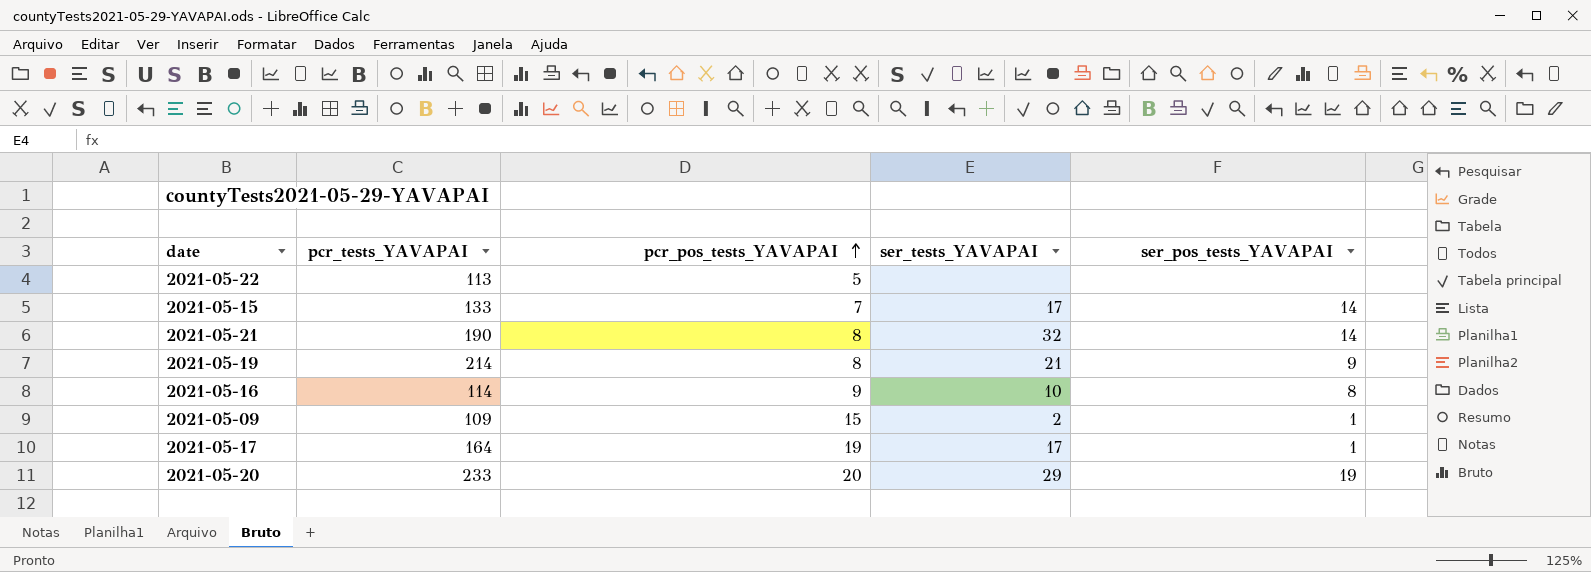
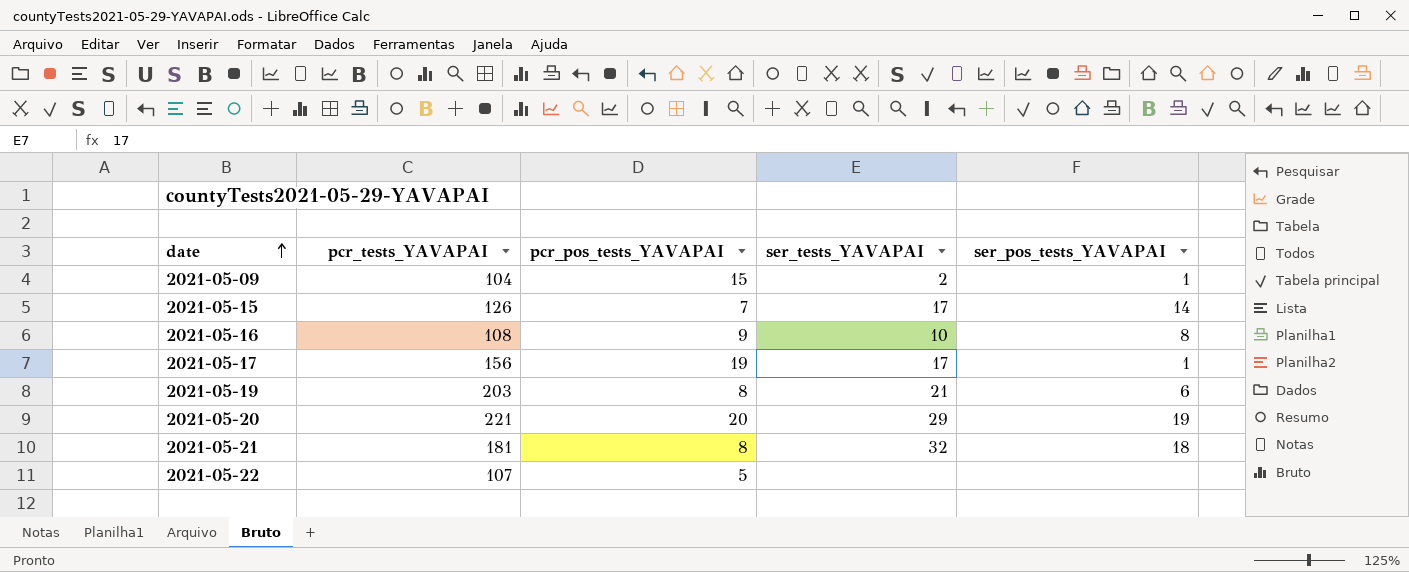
row order: pcr_pos_tests_YAVAPAI ascending -> date ascending
2021-05-09 | pcr_tests_YAVAPAI: 109 -> 104
2021-05-15 | pcr_tests_YAVAPAI: 133 -> 126
2021-05-16 | pcr_tests_YAVAPAI: 114 -> 108
2021-05-17 | pcr_tests_YAVAPAI: 164 -> 156
2021-05-19 | pcr_tests_YAVAPAI: 214 -> 203
2021-05-19 | ser_pos_tests_YAVAPAI: 9 -> 6
2021-05-20 | pcr_tests_YAVAPAI: 233 -> 221
2021-05-21 | pcr_tests_YAVAPAI: 190 -> 181
2021-05-21 | ser_pos_tests_YAVAPAI: 14 -> 18
2021-05-22 | pcr_tests_YAVAPAI: 113 -> 107

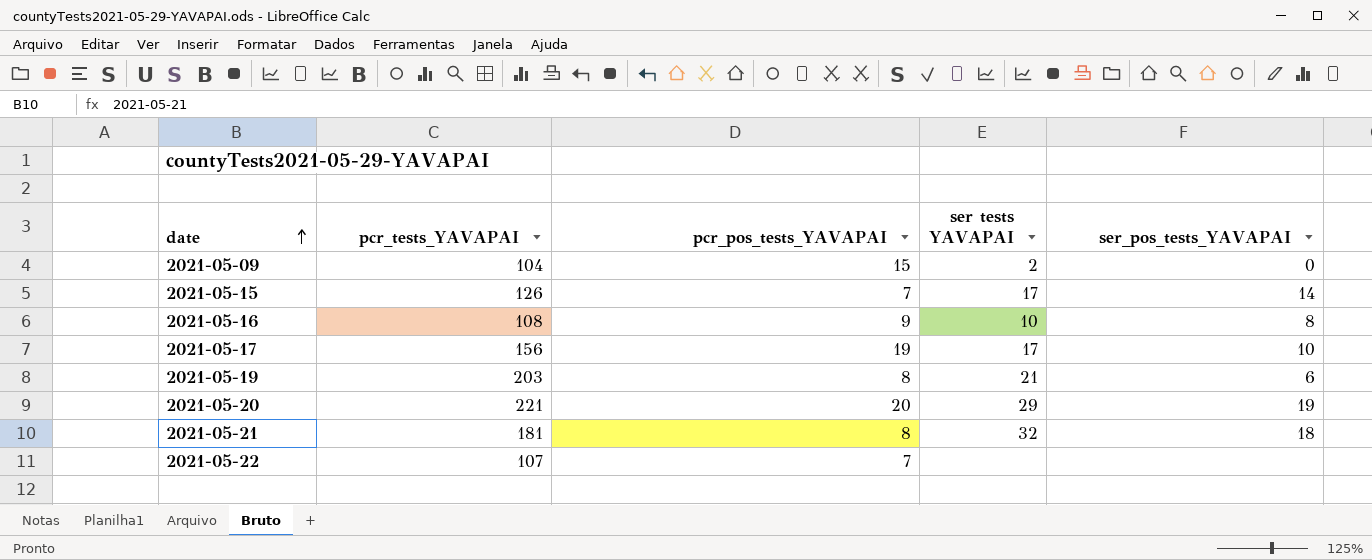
column name: ser_tests_YAVAPAI -> ser tests YAVAPAI
2021-05-09 | ser_pos_tests_YAVAPAI: 1 -> 0
2021-05-17 | ser_pos_tests_YAVAPAI: 1 -> 10
2021-05-22 | pcr_pos_tests_YAVAPAI: 5 -> 7

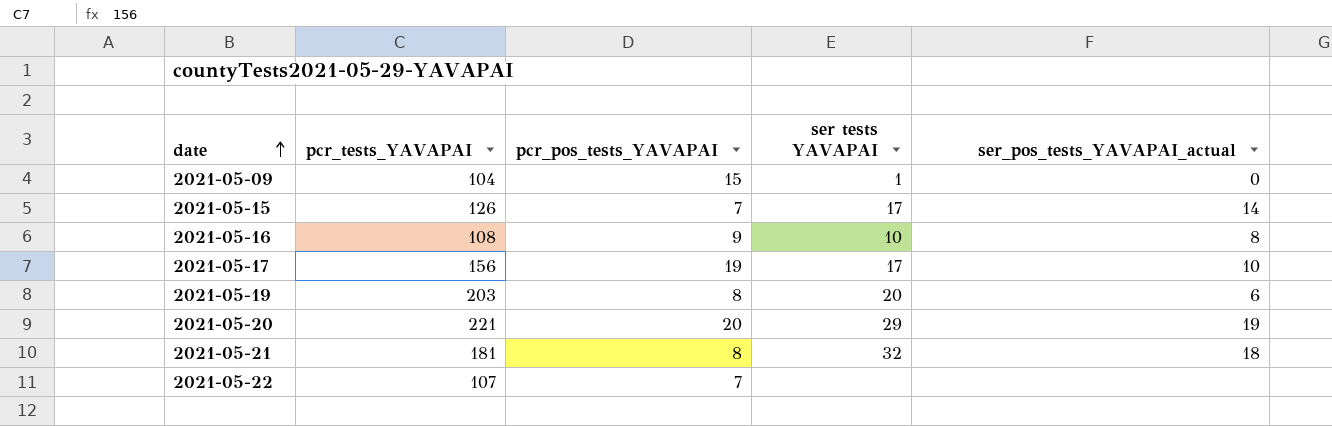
column name: ser_pos_tests_YAVAPAI -> ser_pos_tests_YAVAPAI_actual
2021-05-09 | ser tests YAVAPAI: 2 -> 1
2021-05-19 | ser tests YAVAPAI: 21 -> 20

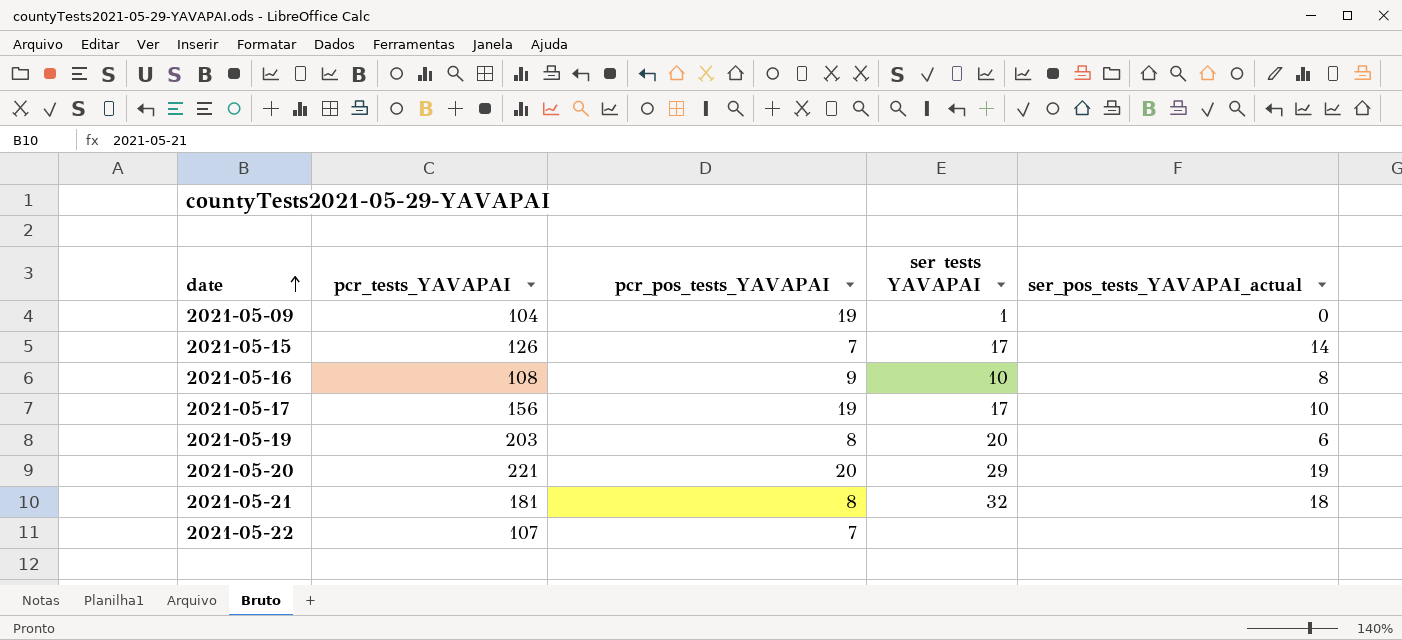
2021-05-09 | pcr_pos_tests_YAVAPAI: 15 -> 19

